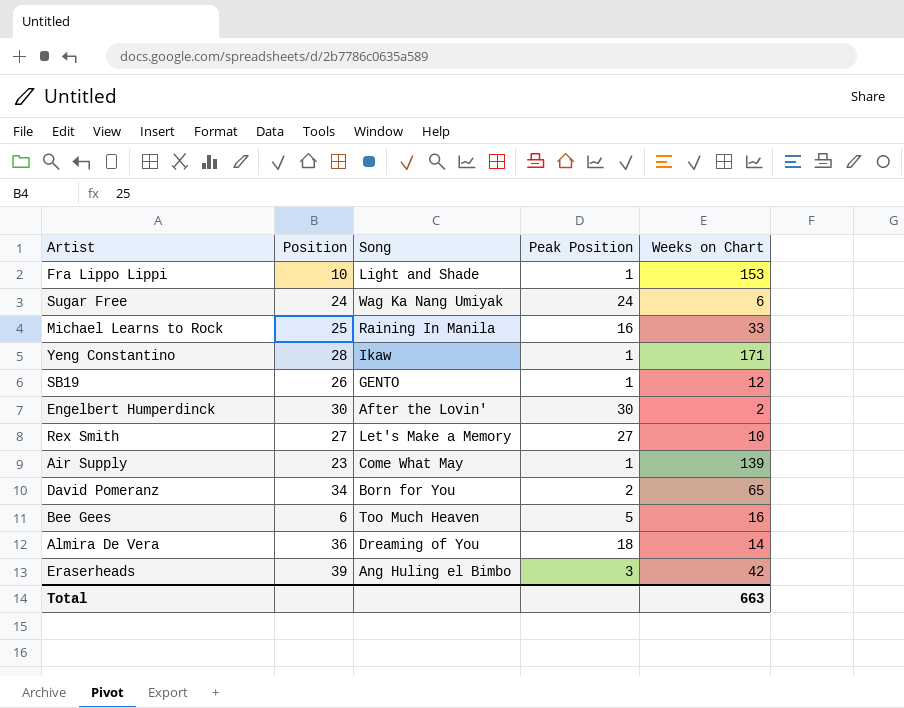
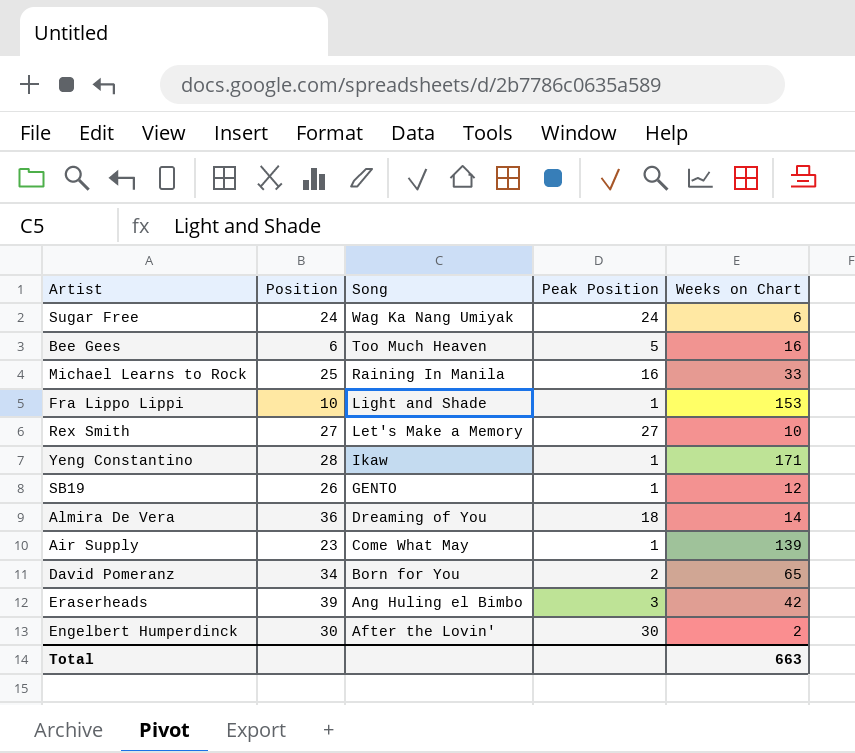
row order: none -> Song descending

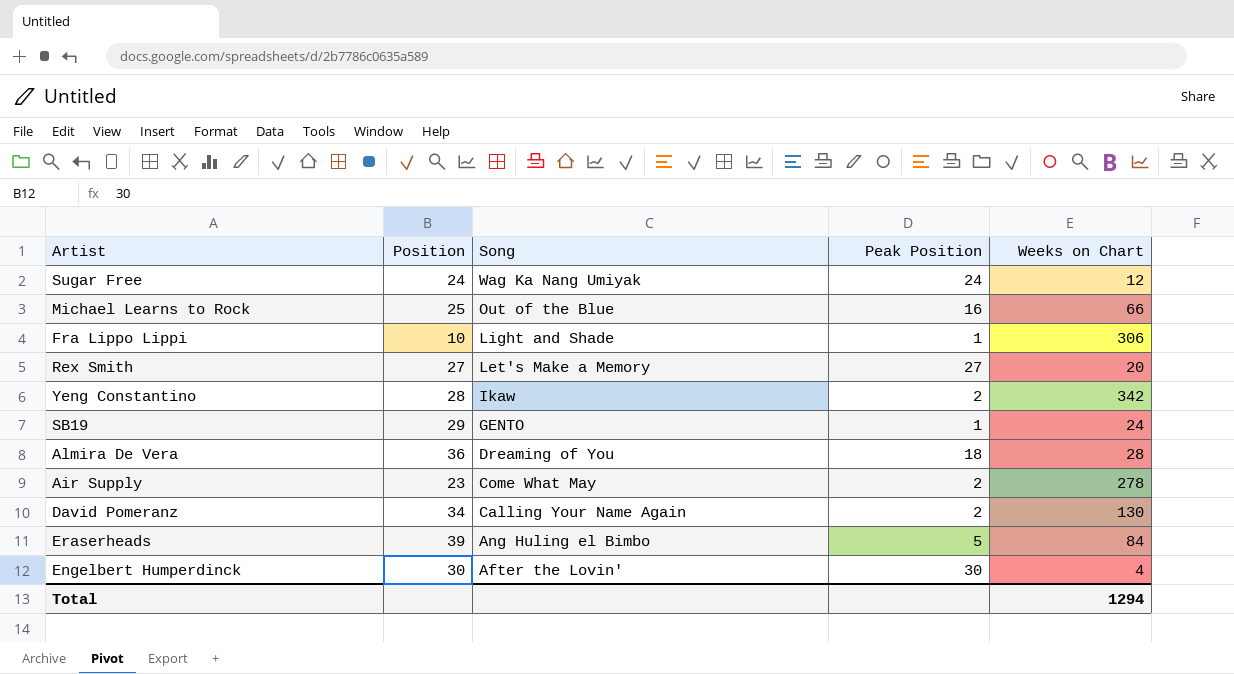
row Bee Gees: 6 | Too Much Heaven | 5 | 16 -> none
Sugar Free | Weeks on Chart: 6 -> 12
Michael Learns to Rock | Song: Raining In Manila -> Out of the Blue
Michael Learns to Rock | Weeks on Chart: 33 -> 66
Fra Lippo Lippi | Weeks on Chart: 153 -> 306
Rex Smith | Weeks on Chart: 10 -> 20
Yeng Constantino | Peak Position: 1 -> 2
Yeng Constantino | Weeks on Chart: 171 -> 342
SB19 | Position: 26 -> 29
SB19 | Weeks on Chart: 12 -> 24
Almira De Vera | Weeks on Chart: 14 -> 28
Air Supply | Peak Position: 1 -> 2
Air Supply | Weeks on Chart: 139 -> 278
David Pomeranz | Song: Born for You -> Calling Your Name Again
David Pomeranz | Weeks on Chart: 65 -> 130
Eraserheads | Peak Position: 3 -> 5
Eraserheads | Weeks on Chart: 42 -> 84
Engelbert Humperdinck | Weeks on Chart: 2 -> 4
Total | Weeks on Chart: 663 -> 1294

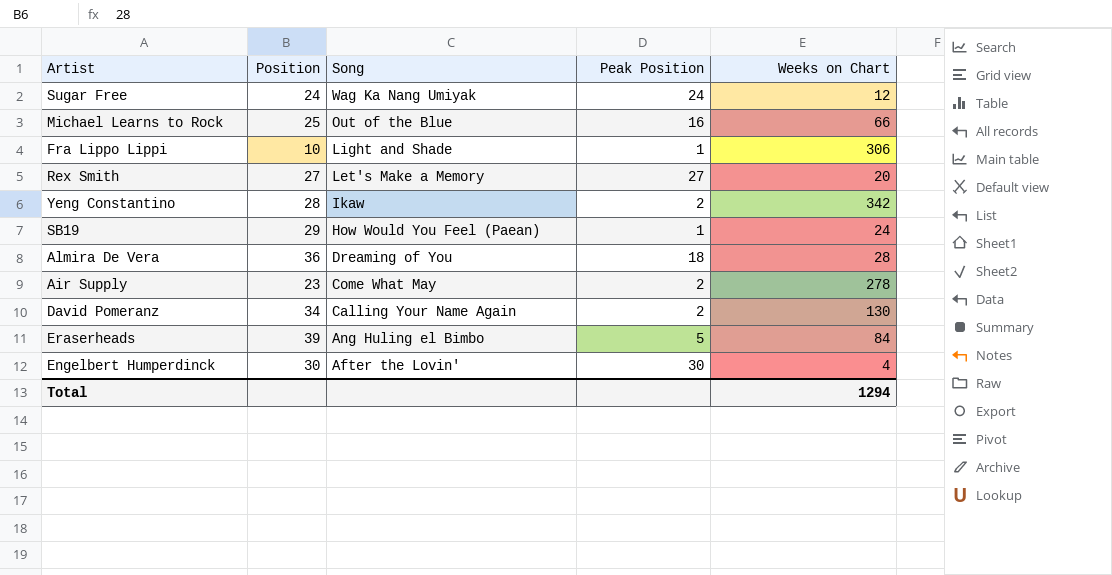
SB19 | Song: GENTO -> How Would You Feel (Paean)

